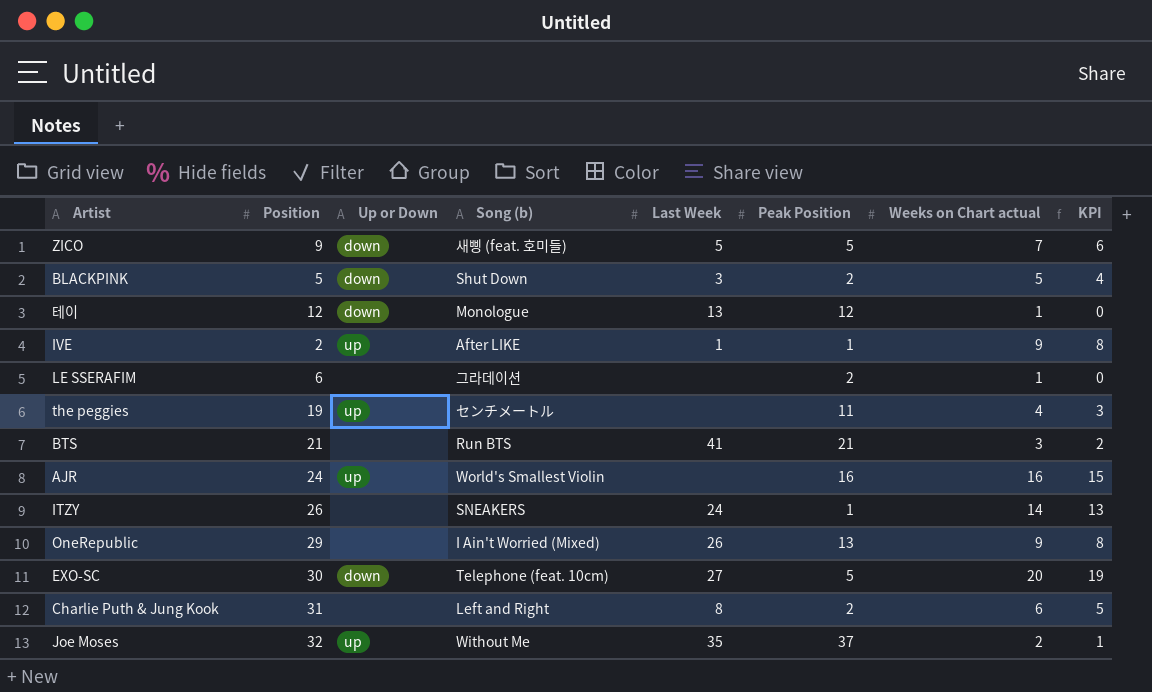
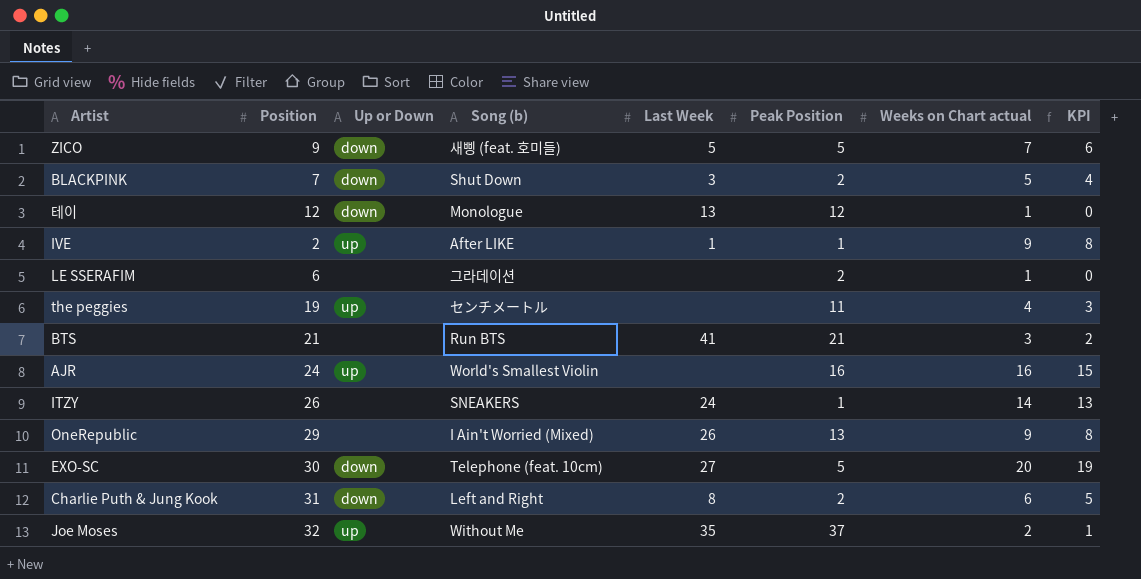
BLACKPINK | Position: 5 -> 7
Charlie Puth & Jung Kook | Up or Down: none -> down

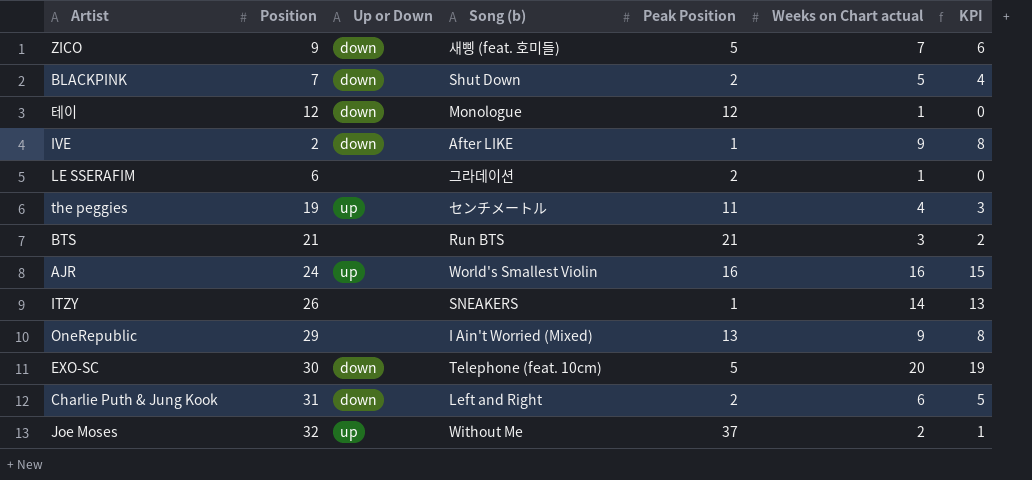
column Last Week | position: 5 -> none
IVE | Up or Down: up -> down

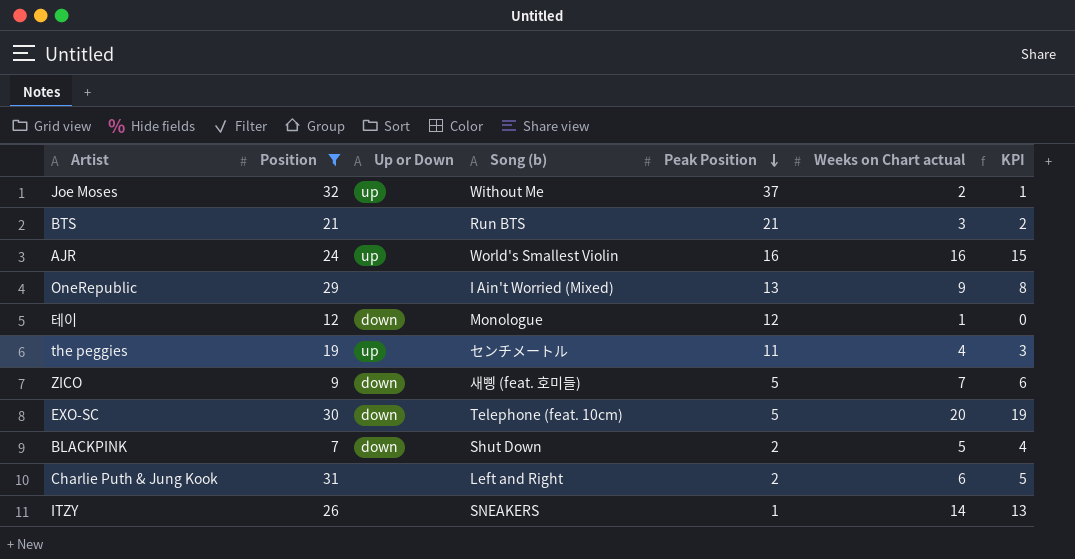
filter: none -> Position >= 7
row order: none -> Peak Position descending
Charlie Puth & Jung Kook | Up or Down: down -> none

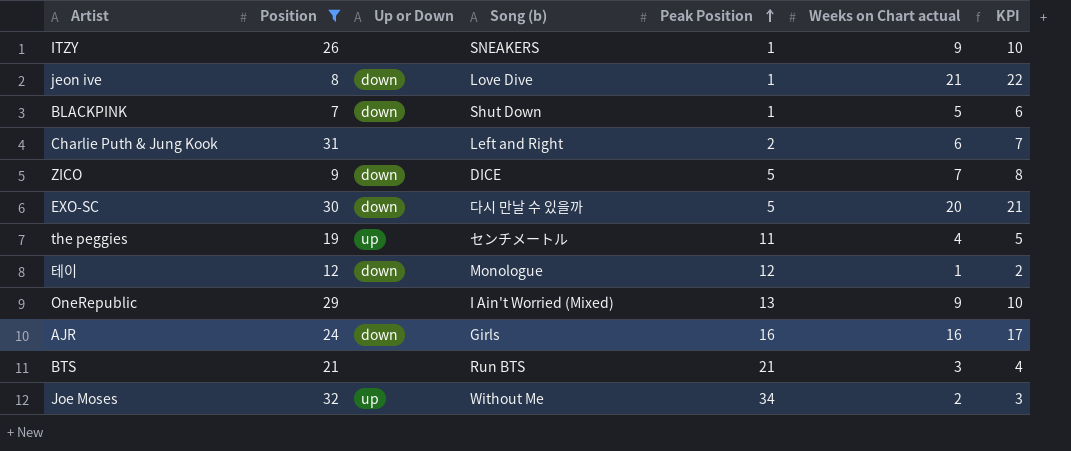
row order: Peak Position descending -> Peak Position ascending
column KPI | formula: [Weeks on Chart actual] - 1 -> [Weeks on Chart actual] + 1
ITZY | Weeks on Chart actual: 14 -> 9
row jeon ive: none -> 8 | down | Love Dive | 1 | 21 | 22
BLACKPINK | Peak Position: 2 -> 1
ZICO | Song (b): 새삥 (feat. 호미들) -> DICE
EXO-SC | Song (b): Telephone (feat. 10cm) -> 다시 만날 수 있을까
AJR | Up or Down: up -> down
AJR | Song (b): World's Smallest Violin -> Girls
Joe Moses | Peak Position: 37 -> 34

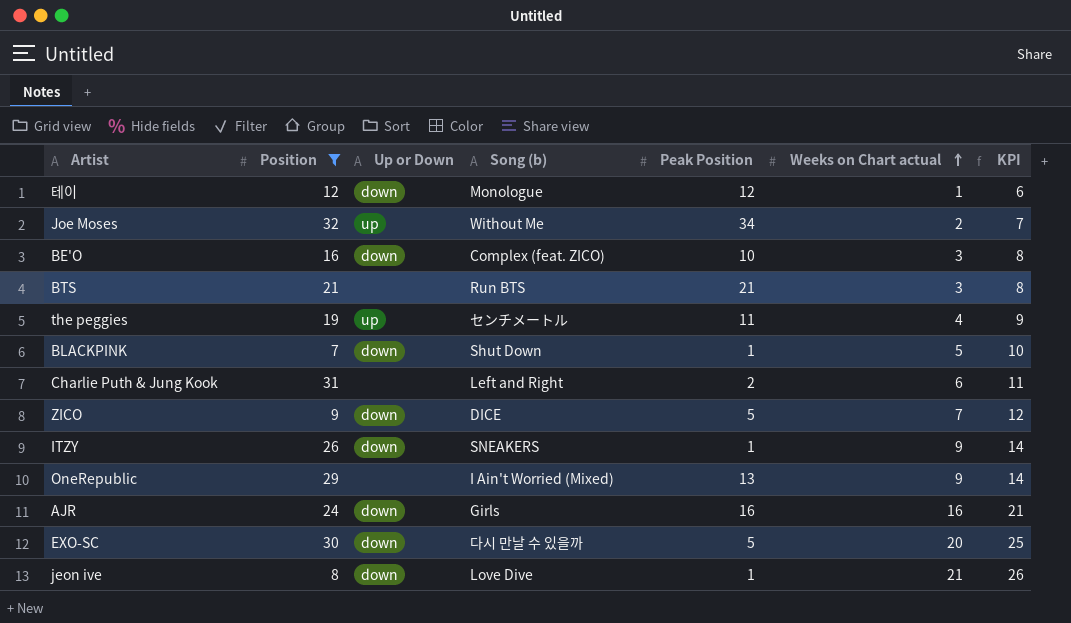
row order: Peak Position ascending -> Weeks on Chart actual ascending
column KPI | formula: [Weeks on Chart actual] + 1 -> [Weeks on Chart actual] + 5
row BE'O: none -> 16 | down | Complex (feat. ZICO) | 10 | 3 | 8
ITZY | Up or Down: none -> down

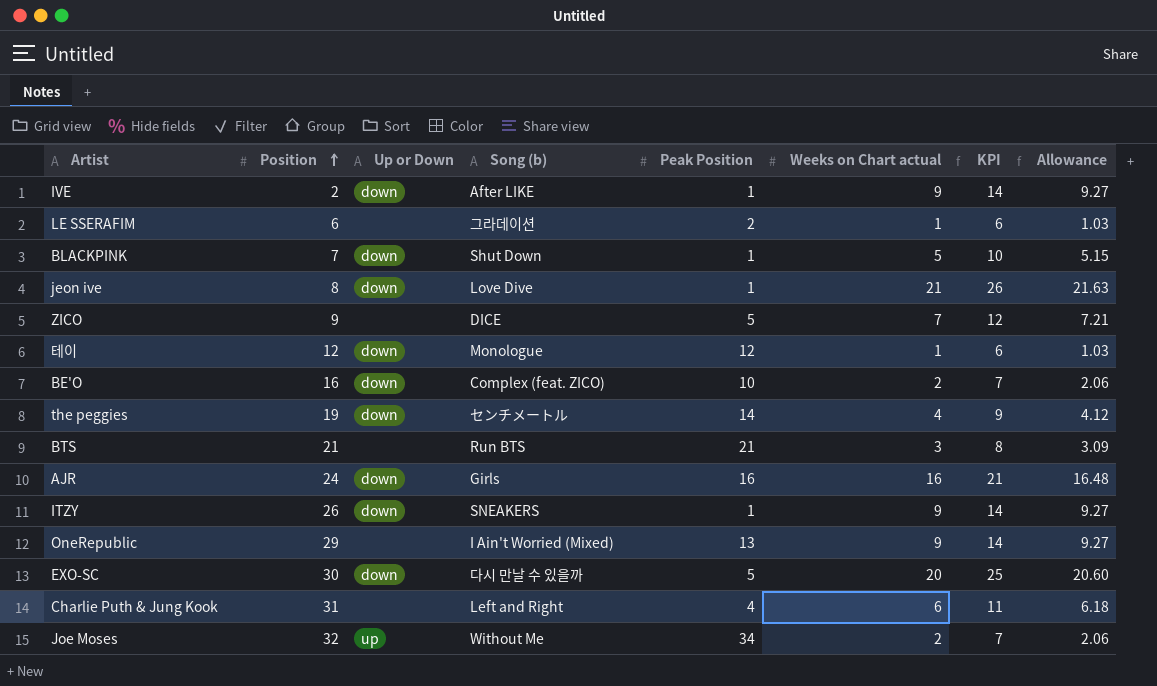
filter: Position >= 7 -> none
row order: Weeks on Chart actual ascending -> Position ascending
column Allowance | formula: none -> [Weeks on Chart actual] * 1.03
ZICO | Up or Down: down -> none
BE'O | Weeks on Chart actual: 3 -> 2
BE'O | KPI: 8 -> 7
the peggies | Up or Down: up -> down
the peggies | Peak Position: 11 -> 14
Charlie Puth & Jung Kook | Peak Position: 2 -> 4

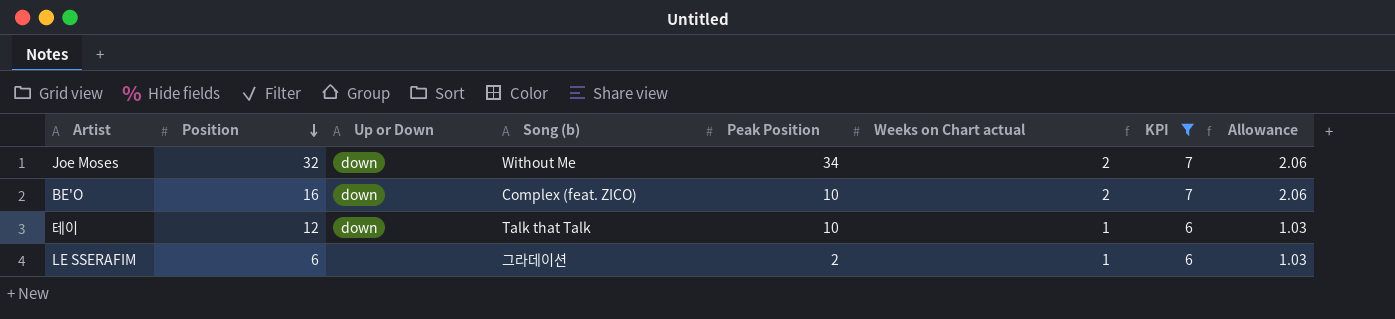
filter: none -> KPI <= 7
row order: Position ascending -> Position descending
Joe Moses | Up or Down: up -> down
테이 | Song (b): Monologue -> Talk that Talk
테이 | Peak Position: 12 -> 10

